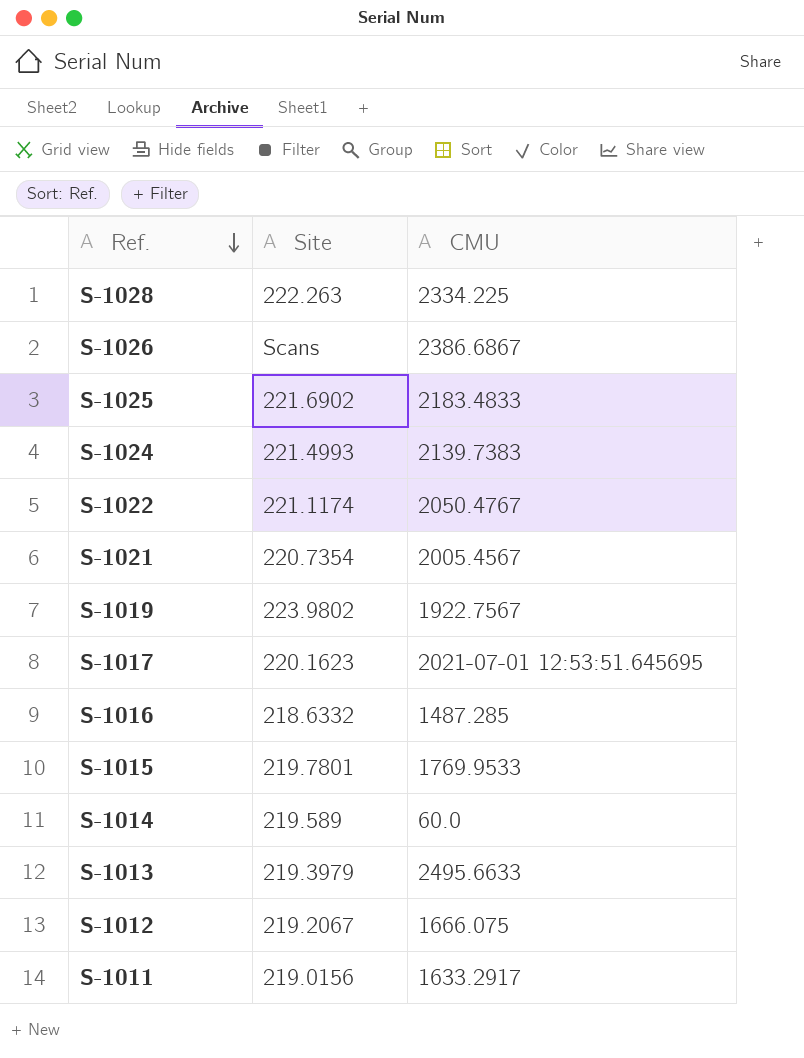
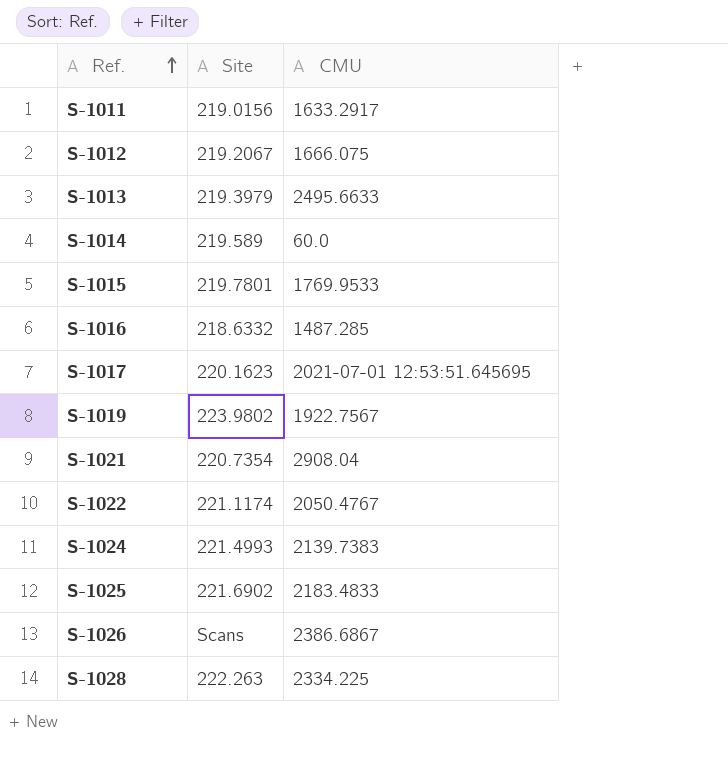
row order: Ref. descending -> Ref. ascending
S-1021 | CMU: 2005.4567 -> 2908.04

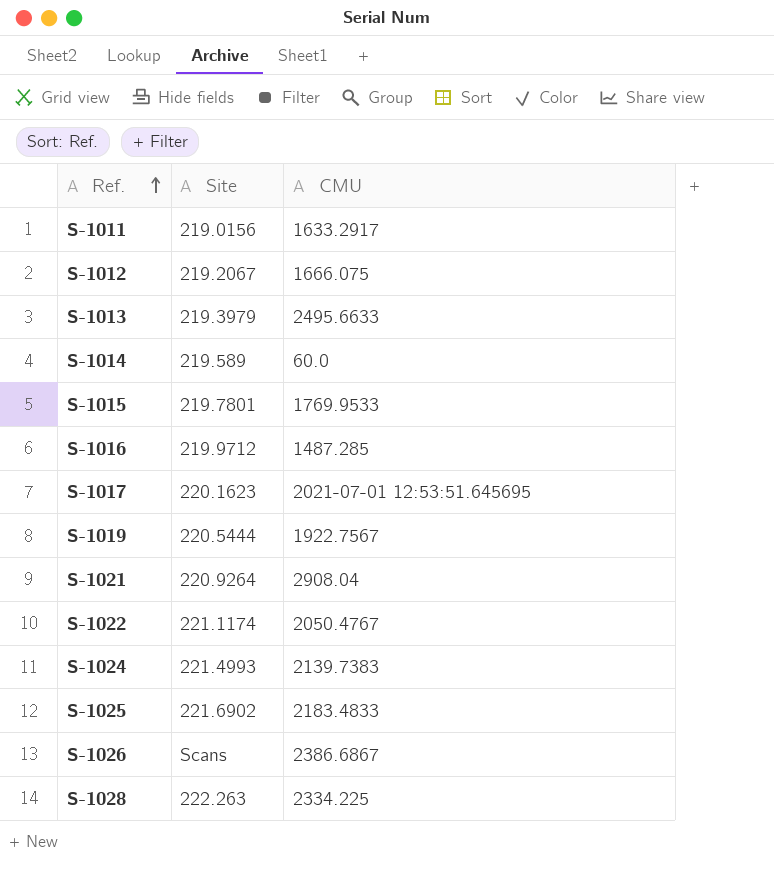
S-1016 | Site: 218.6332 -> 219.9712
S-1019 | Site: 223.9802 -> 220.5444
S-1021 | Site: 220.7354 -> 220.9264

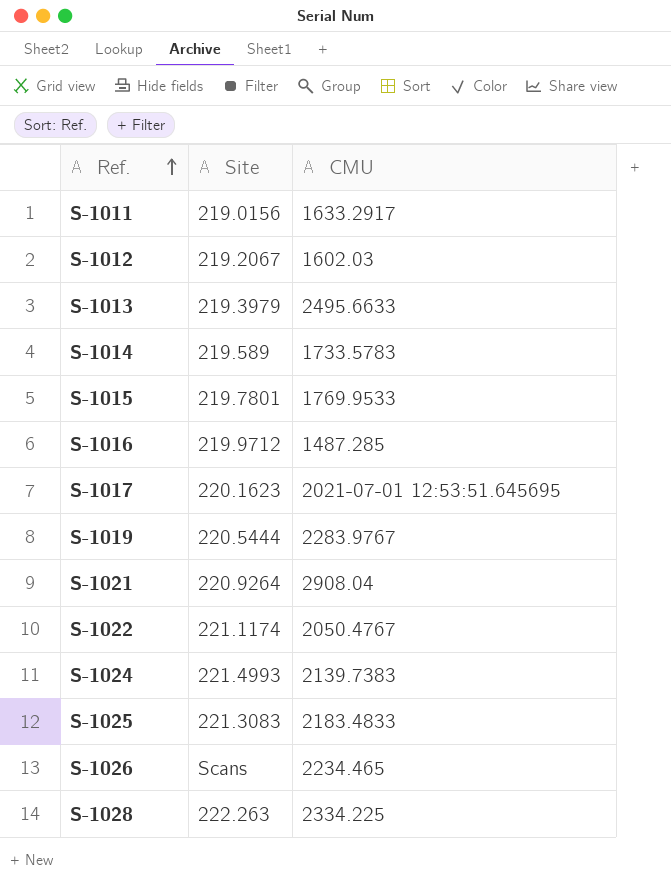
S-1012 | CMU: 1666.075 -> 1602.03
S-1014 | CMU: 60.0 -> 1733.5783
S-1019 | CMU: 1922.7567 -> 2283.9767
S-1025 | Site: 221.6902 -> 221.3083
S-1026 | CMU: 2386.6867 -> 2234.465

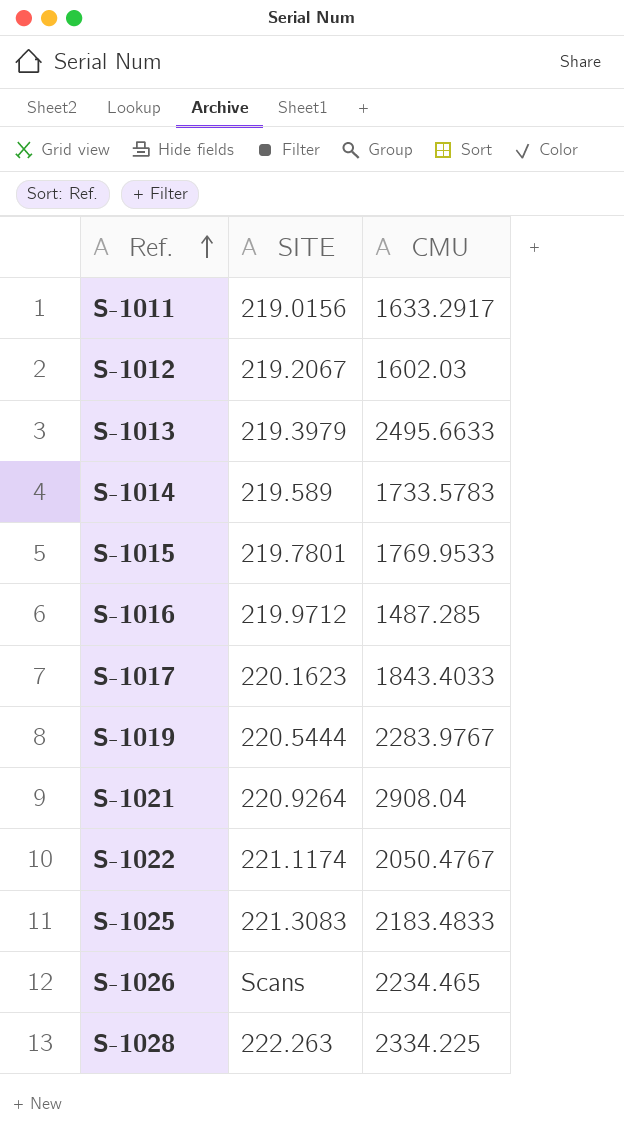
column name: Site -> SITE
row S-1024: 221.4993 | 2139.7383 -> none
S-1017 | CMU: 2021-07-01 12:53:51.645695 -> 1843.4033

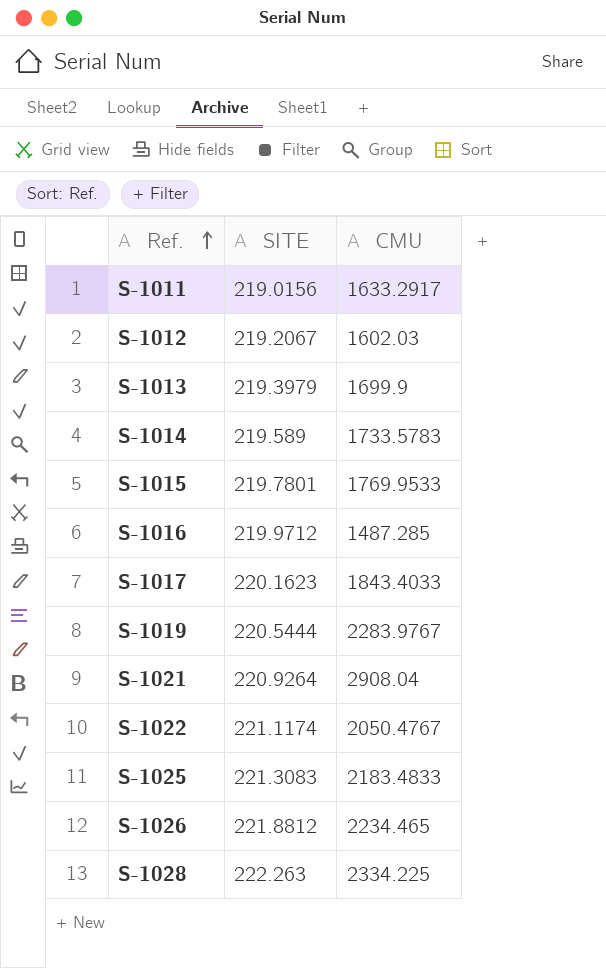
S-1013 | CMU: 2495.6633 -> 1699.9
S-1026 | SITE: Scans -> 221.8812

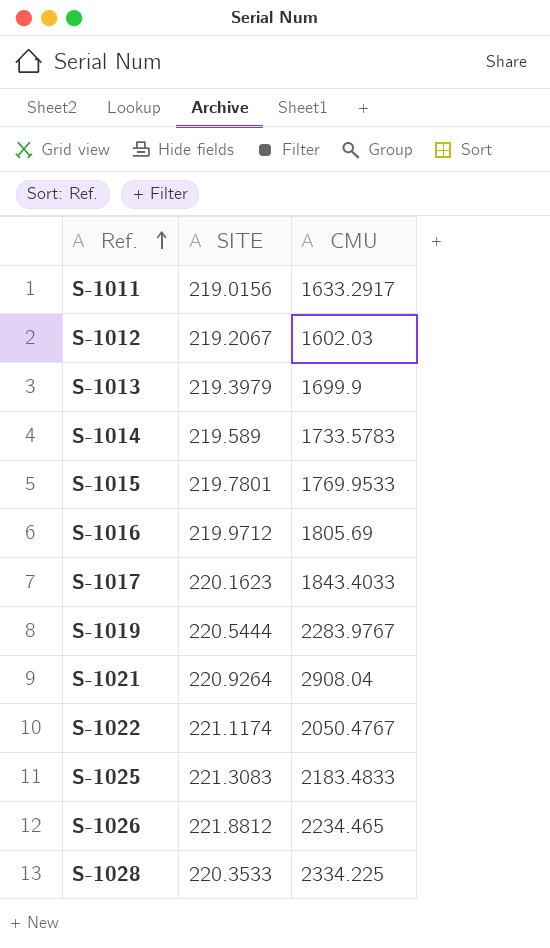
S-1016 | CMU: 1487.285 -> 1805.69
S-1028 | SITE: 222.263 -> 220.3533

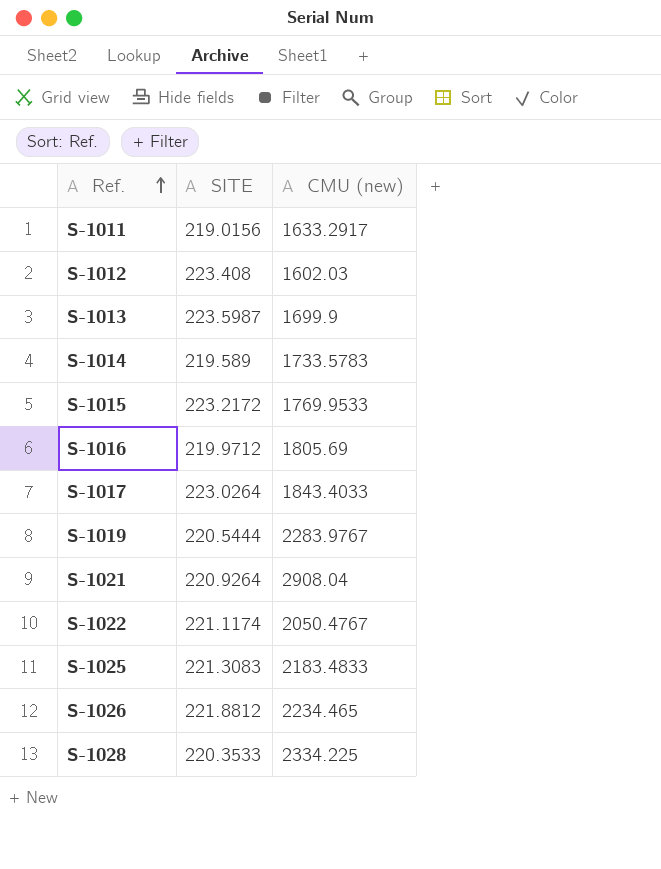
column name: CMU -> CMU (new)
S-1012 | SITE: 219.2067 -> 223.408
S-1013 | SITE: 219.3979 -> 223.5987
S-1015 | SITE: 219.7801 -> 223.2172
S-1017 | SITE: 220.1623 -> 223.0264

